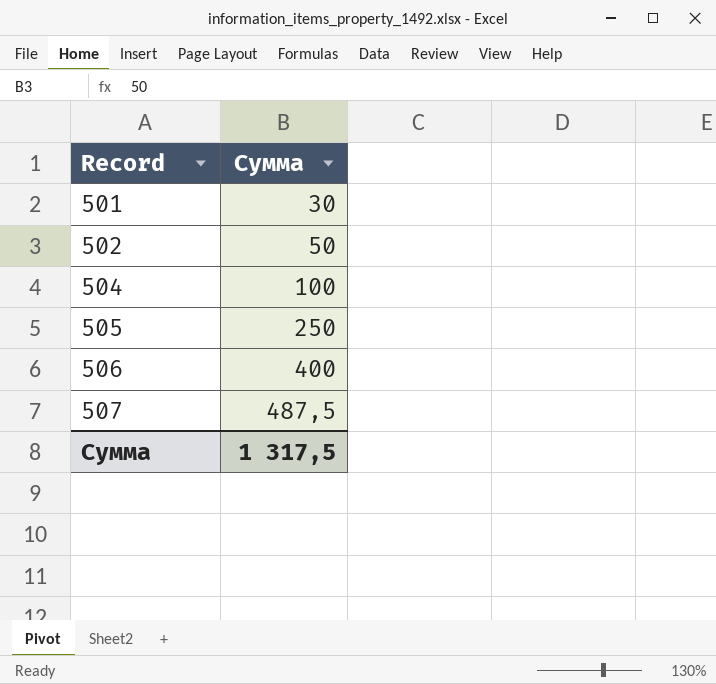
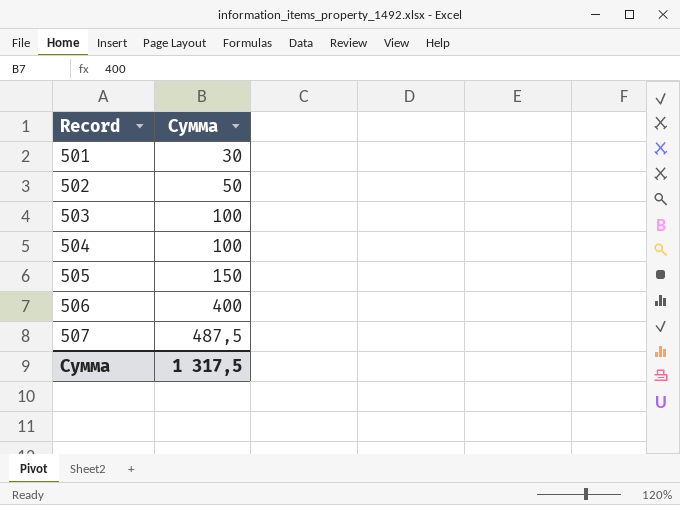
row 503: none -> 100
505 | Сумма: 250 -> 150

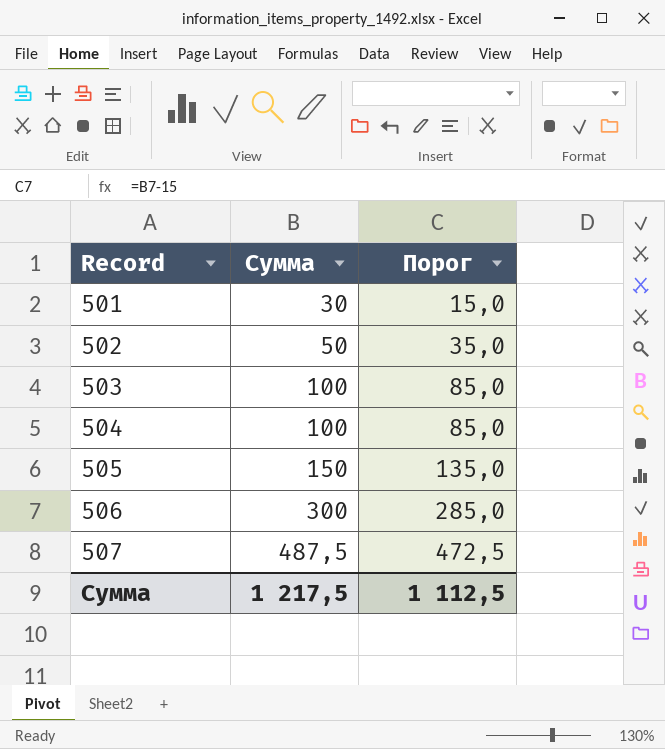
column Порог | formula: none -> [Сумма] - 15
506 | Сумма: 400 -> 300
Сумма | Сумма: 1 317,5 -> 1 217,5

